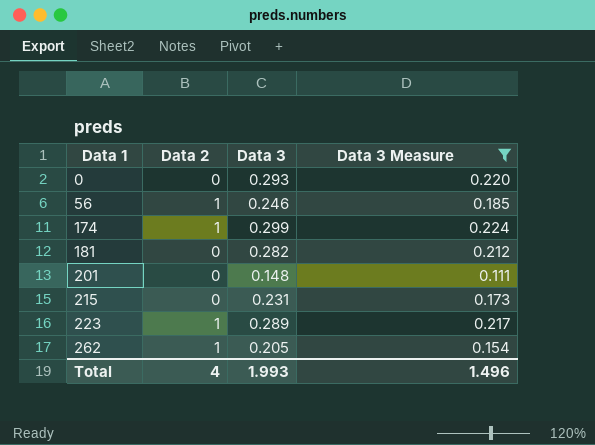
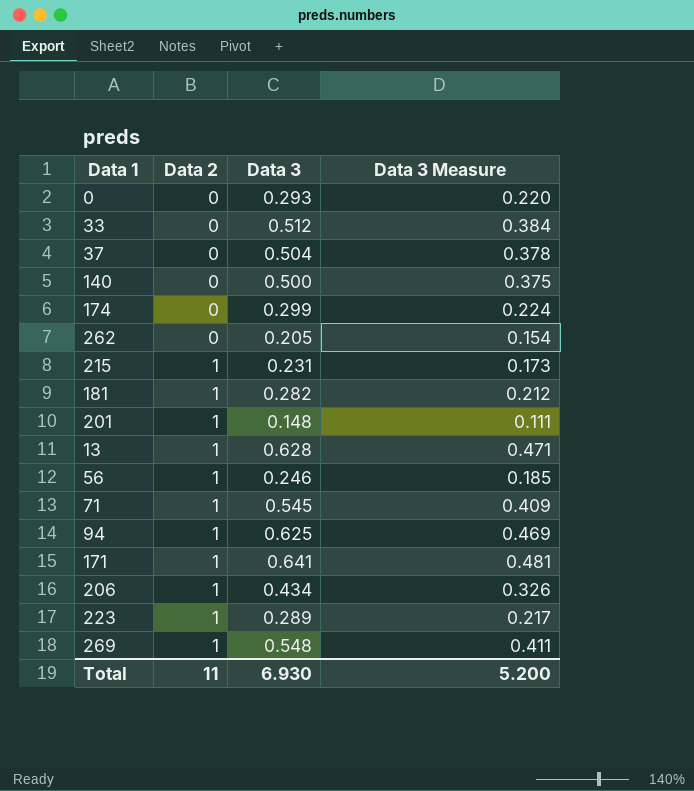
filter: Data 3 Measure <= 0.224 -> none
row order: Data 1 ascending -> Data 2 ascending
174 | Data 2: 1 -> 0
262 | Data 2: 1 -> 0
215 | Data 2: 0 -> 1
181 | Data 2: 0 -> 1
201 | Data 2: 0 -> 1
Total | Data 2: 4 -> 11
Total | Data 3: 1.993 -> 6.930
Total | Data 3 Measure: 1.496 -> 5.200

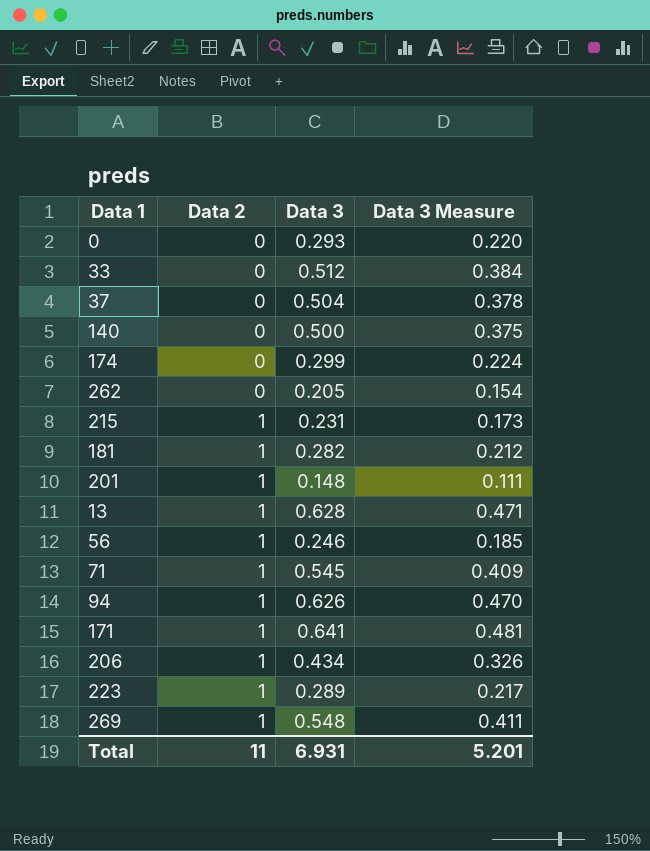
94 | Data 3: 0.625 -> 0.626
94 | Data 3 Measure: 0.469 -> 0.470
Total | Data 3: 6.930 -> 6.931
Total | Data 3 Measure: 5.200 -> 5.201

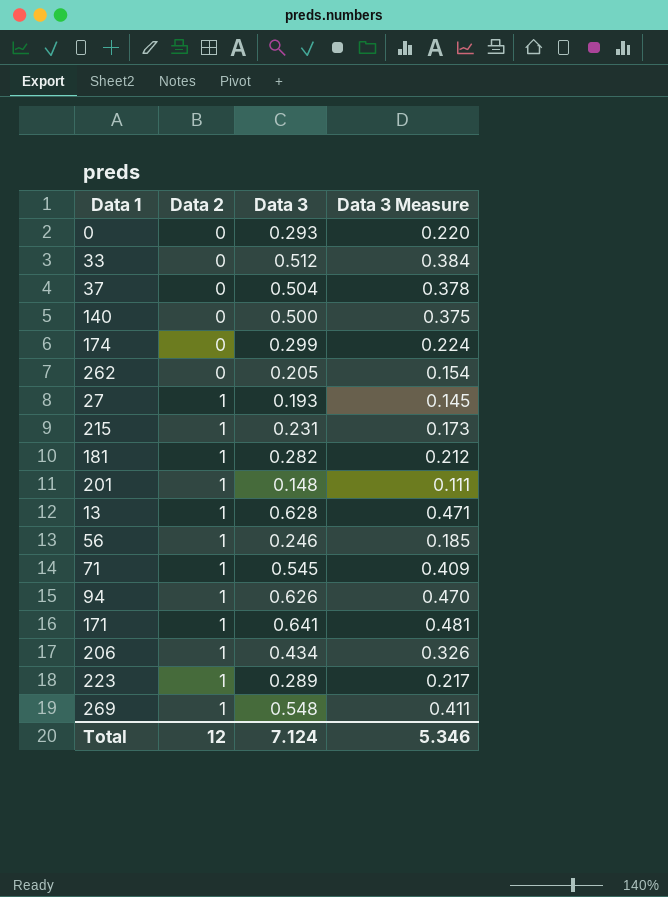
row 27: none -> 1 | 0.193 | 0.145
Total | Data 2: 11 -> 12
Total | Data 3: 6.931 -> 7.124
Total | Data 3 Measure: 5.201 -> 5.346

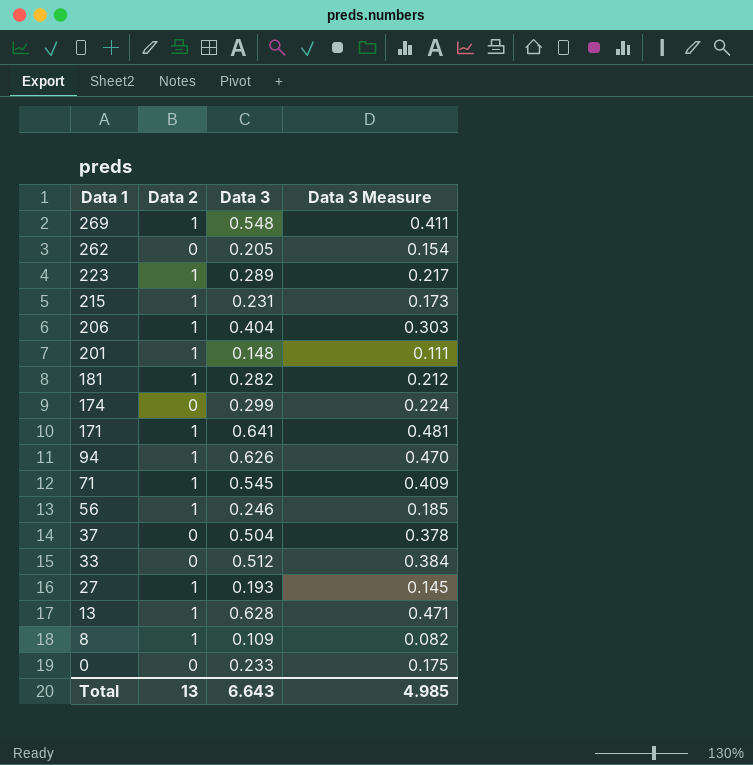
row order: Data 2 ascending -> Data 1 descending
row 140: 0 | 0.500 | 0.375 -> none
206 | Data 3: 0.434 -> 0.404
206 | Data 3 Measure: 0.326 -> 0.303
row 8: none -> 1 | 0.109 | 0.082
0 | Data 3: 0.293 -> 0.233
0 | Data 3 Measure: 0.220 -> 0.175
Total | Data 2: 12 -> 13
Total | Data 3: 7.124 -> 6.643
Total | Data 3 Measure: 5.346 -> 4.985

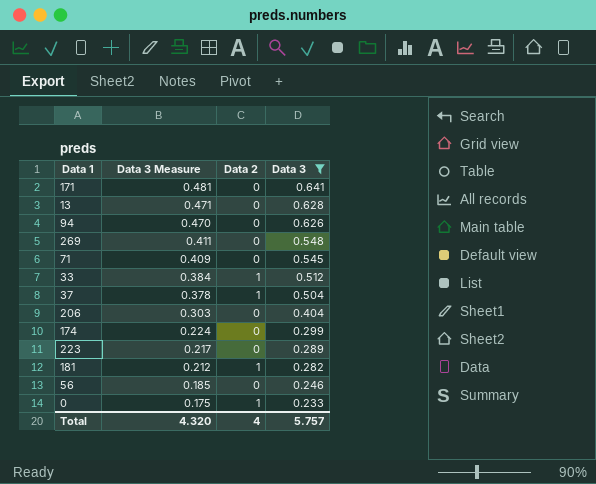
filter: none -> Data 3 >= 0.233
row order: Data 1 descending -> Data 3 Measure descending
column Data 3 Measure | position: 4 -> 2
171 | Data 2: 1 -> 0
13 | Data 2: 1 -> 0
94 | Data 2: 1 -> 0
269 | Data 2: 1 -> 0
71 | Data 2: 1 -> 0
33 | Data 2: 0 -> 1
37 | Data 2: 0 -> 1
206 | Data 2: 1 -> 0
223 | Data 2: 1 -> 0
56 | Data 2: 1 -> 0
0 | Data 2: 0 -> 1
Total | Data 3 Measure: 4.985 -> 4.320
Total | Data 2: 13 -> 4
Total | Data 3: 6.643 -> 5.757

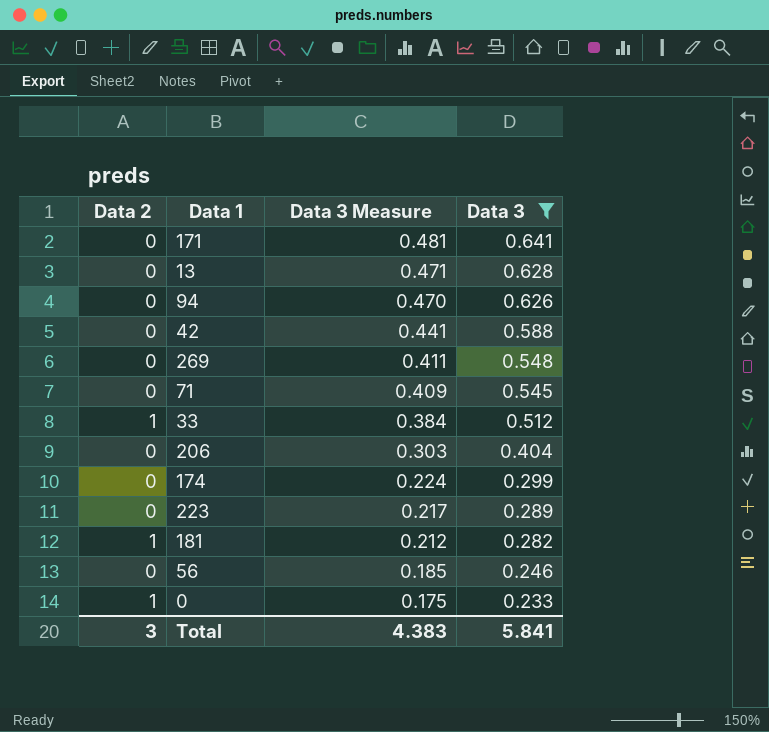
column Data 2 | position: 3 -> 1
row 37: 0.378 | 1 | 0.504 -> none
row 42: none -> 0 | 0.441 | 0.588
Total | Data 2: 4 -> 3
Total | Data 3 Measure: 4.320 -> 4.383
Total | Data 3: 5.757 -> 5.841

